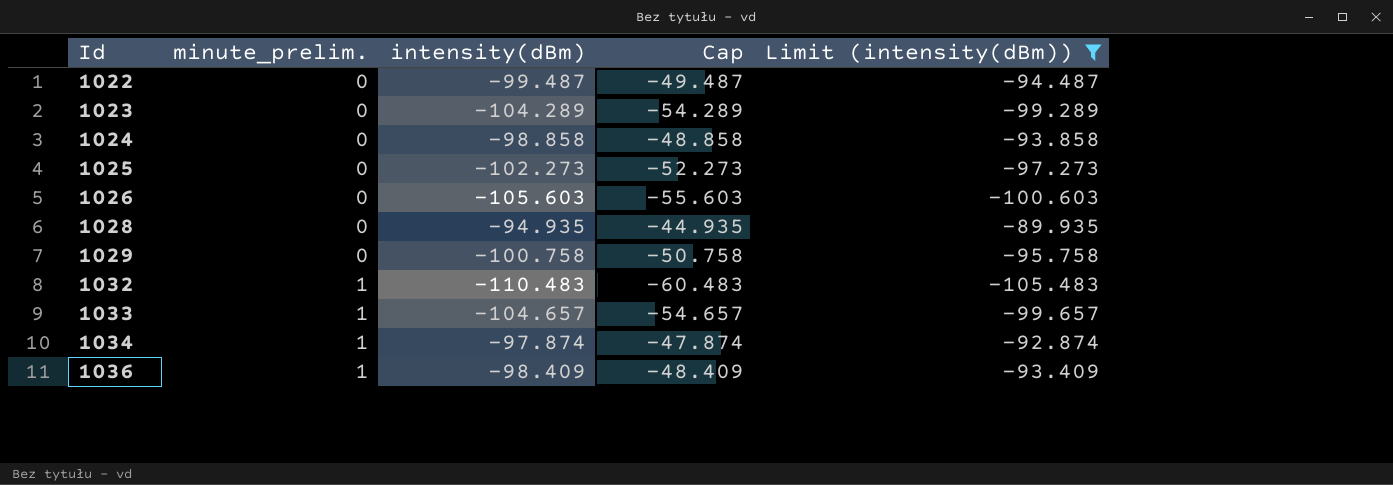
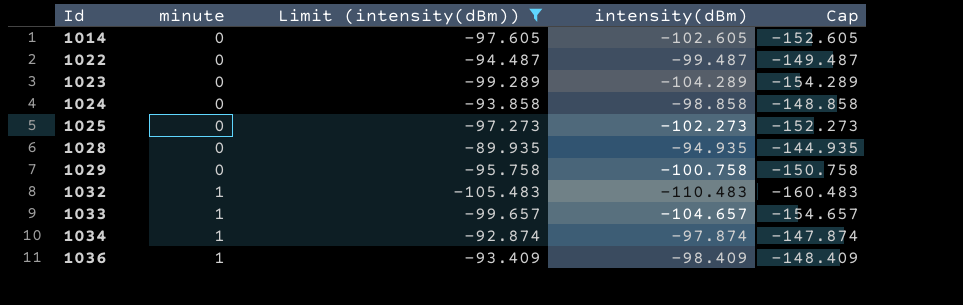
column name: minute_prelim. -> minute
column Limit (intensity(dBm)) | position: 5 -> 3
column Cap | formula: [intensity(dBm)] + 50 -> [intensity(dBm)] - 50
row 1026: 0 | -105.603 | -55.603 | -100.603 -> none
row 1014: none -> 0 | -97.605 | -102.605 | -152.605

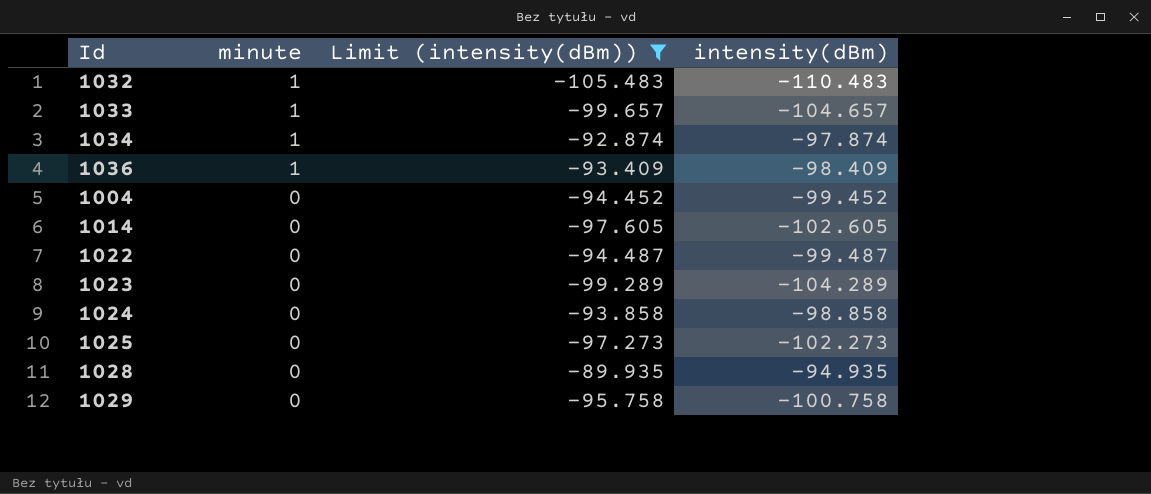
row order: Id ascending -> minute descending
column Cap | formula: [intensity(dBm)] - 50 -> none
row 1004: none -> 0 | -94.452 | -99.452

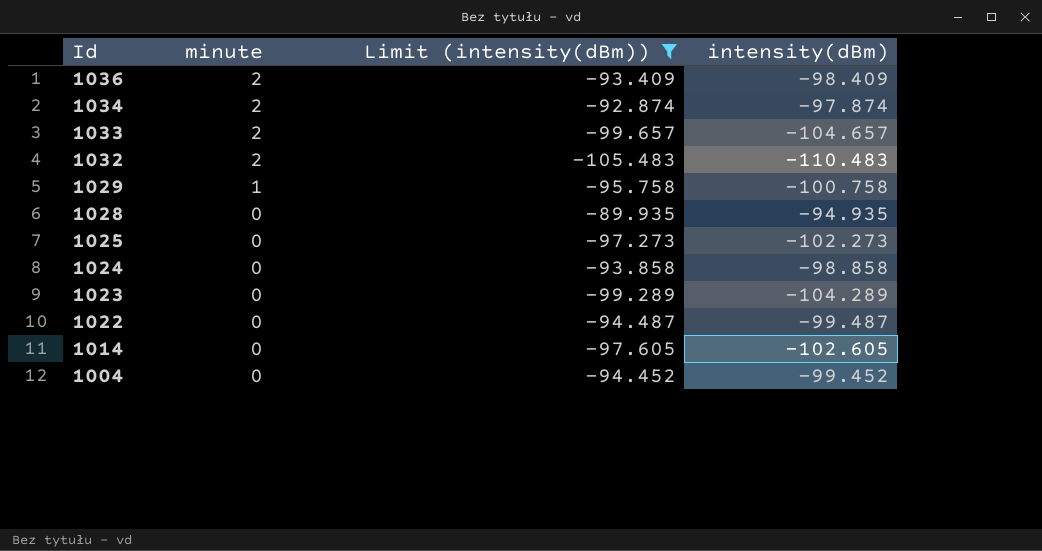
row order: minute descending -> Id descending
1036 | minute: 1 -> 2
1034 | minute: 1 -> 2
1033 | minute: 1 -> 2
1032 | minute: 1 -> 2
1029 | minute: 0 -> 1

